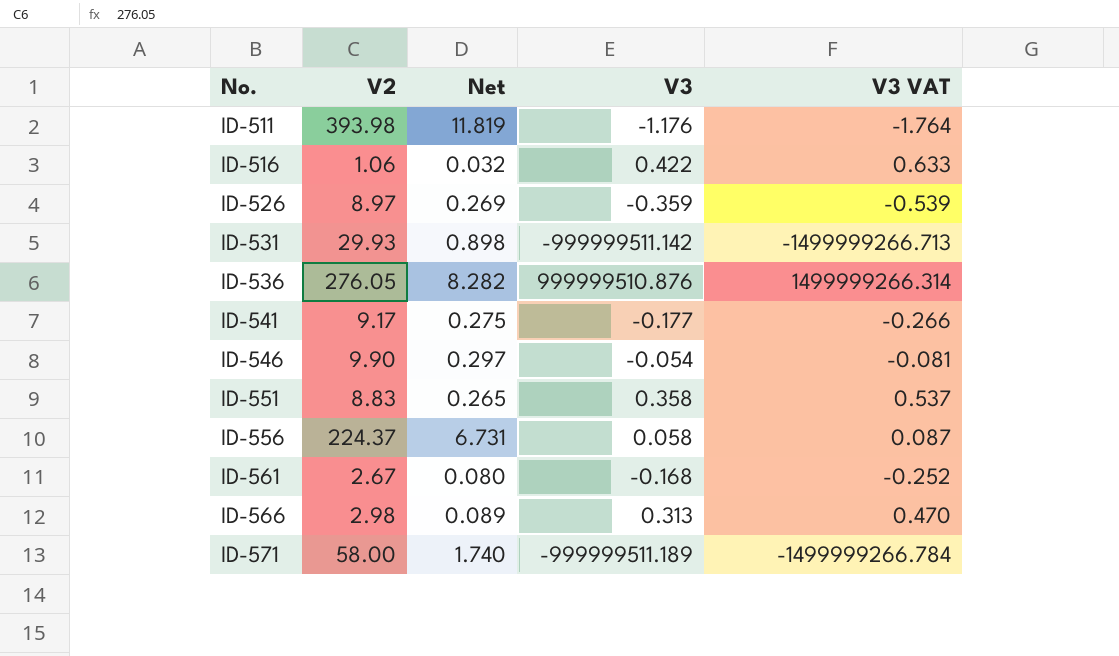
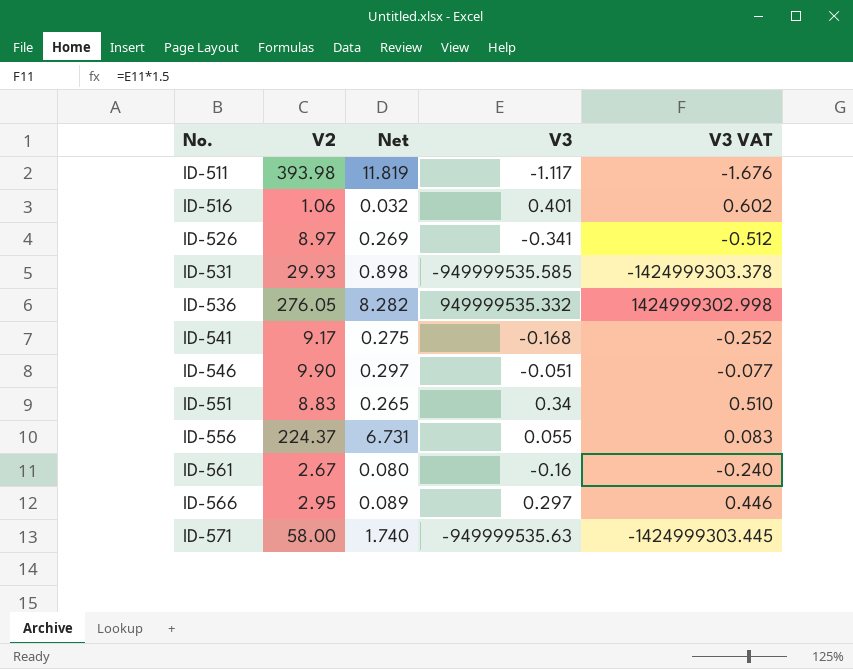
ID-511 | V3: -1.176 -> -1.117
ID-511 | V3 VAT: -1.764 -> -1.676
ID-516 | V3: 0.422 -> 0.401
ID-516 | V3 VAT: 0.633 -> 0.602
ID-526 | V3: -0.359 -> -0.341
ID-526 | V3 VAT: -0.539 -> -0.512
ID-531 | V3: -999999511.142 -> -949999535.585
ID-531 | V3 VAT: -1499999266.713 -> -1424999303.378
ID-536 | V3: 999999510.876 -> 949999535.332
ID-536 | V3 VAT: 1499999266.314 -> 1424999302.998
ID-541 | V3: -0.177 -> -0.168
ID-541 | V3 VAT: -0.266 -> -0.252
ID-546 | V3: -0.054 -> -0.051
ID-546 | V3 VAT: -0.081 -> -0.077
ID-551 | V3: 0.358 -> 0.34
ID-551 | V3 VAT: 0.537 -> 0.510
ID-556 | V3: 0.058 -> 0.055
ID-556 | V3 VAT: 0.087 -> 0.083
ID-561 | V3: -0.168 -> -0.16
ID-561 | V3 VAT: -0.252 -> -0.240
ID-566 | V2: 2.98 -> 2.95
ID-566 | V3: 0.313 -> 0.297
ID-566 | V3 VAT: 0.470 -> 0.446
ID-571 | V3: -999999511.189 -> -949999535.63
ID-571 | V3 VAT: -1499999266.784 -> -1424999303.445

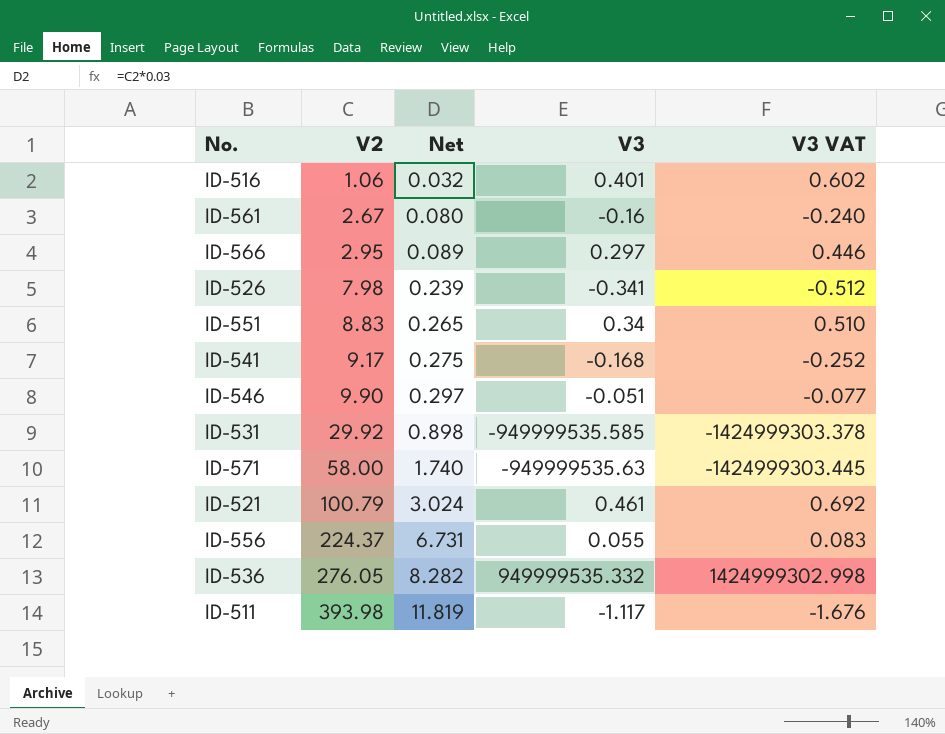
row order: No. ascending -> V2 ascending
ID-526 | V2: 8.97 -> 7.98
ID-526 | Net: 0.269 -> 0.239
ID-531 | V2: 29.93 -> 29.92
row ID-521: none -> 100.79 | 3.024 | 0.461 | 0.692

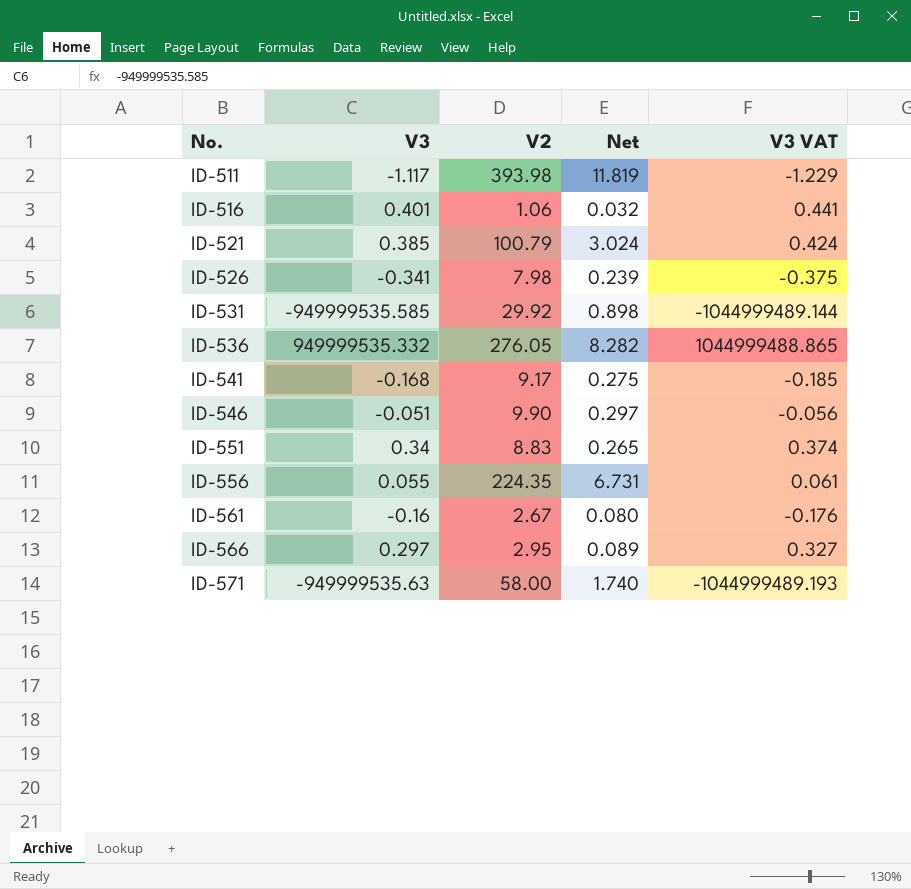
row order: V2 ascending -> No. ascending
column V3 | position: 4 -> 2
column V3 VAT | formula: [V3] * 1.5 -> [V3] * 1.1
ID-521 | V3: 0.461 -> 0.385
ID-556 | V2: 224.37 -> 224.35

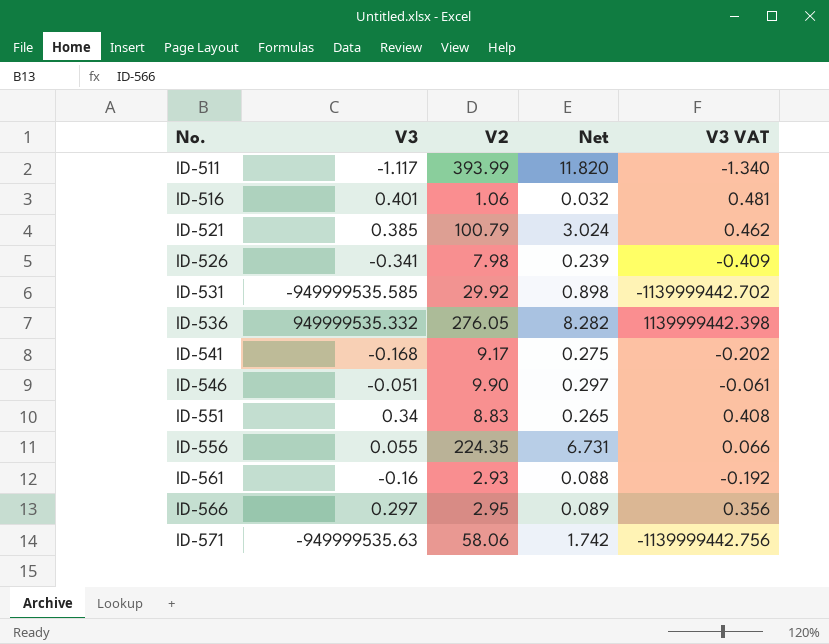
column V3 VAT | formula: [V3] * 1.1 -> [V3] * 1.2
ID-511 | V2: 393.98 -> 393.99
ID-511 | Net: 11.819 -> 11.820
ID-561 | V2: 2.67 -> 2.93
ID-561 | Net: 0.080 -> 0.088
ID-571 | V2: 58.00 -> 58.06
ID-571 | Net: 1.740 -> 1.742

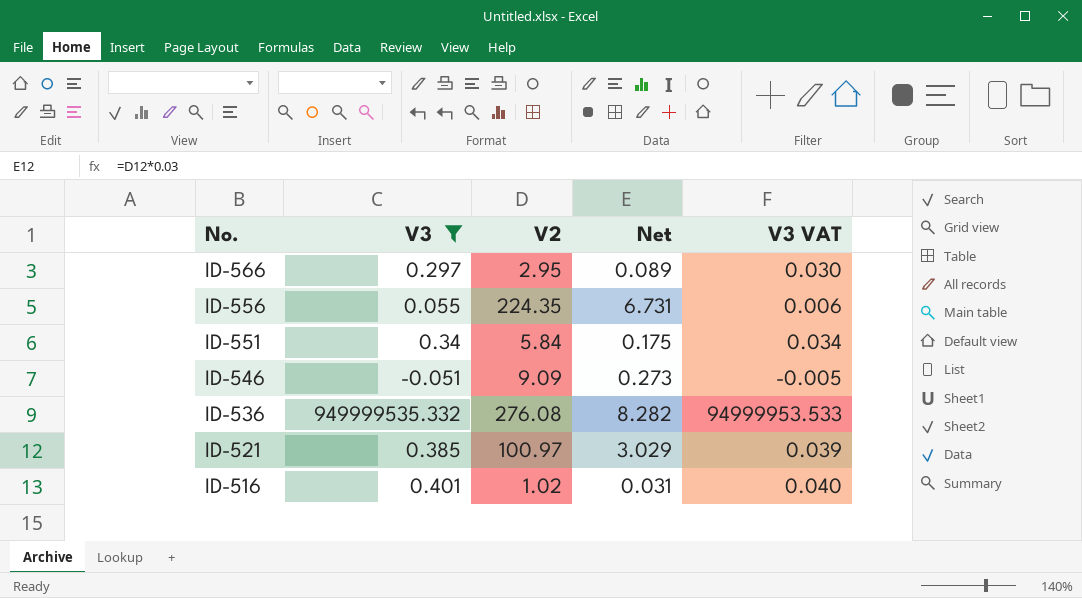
filter: none -> V3 >= -0.051
row order: No. ascending -> No. descending
column V3 VAT | formula: [V3] * 1.2 -> [V3] * 0.1
ID-551 | V2: 8.83 -> 5.84
ID-551 | Net: 0.265 -> 0.175
ID-546 | V2: 9.90 -> 9.09
ID-546 | Net: 0.297 -> 0.273
ID-536 | V2: 276.05 -> 276.08
ID-521 | V2: 100.79 -> 100.97
ID-521 | Net: 3.024 -> 3.029
ID-516 | V2: 1.06 -> 1.02
ID-516 | Net: 0.032 -> 0.031

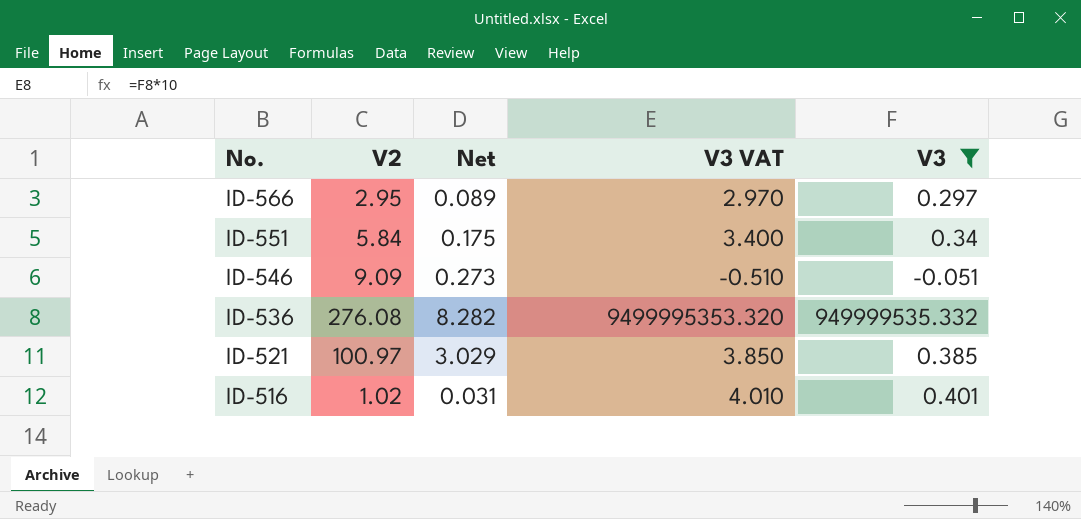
column V3 VAT | formula: [V3] * 0.1 -> [V3] * 10
column V3 | position: 2 -> 5
row ID-556: 0.055 | 224.35 | 6.731 | 0.006 -> none

